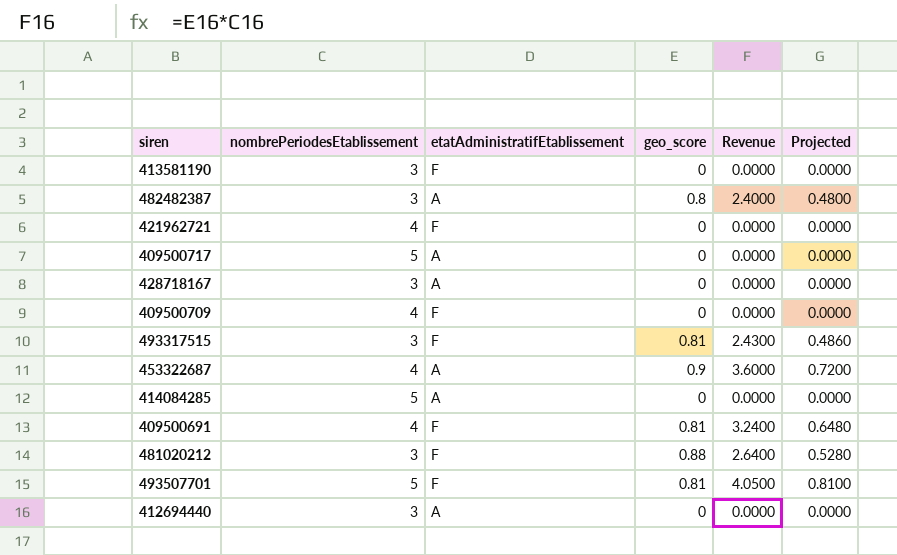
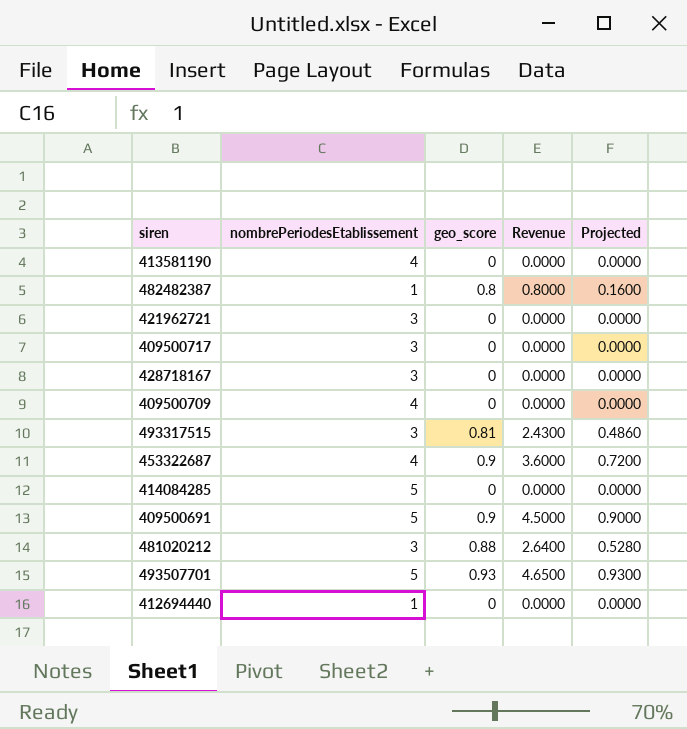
column etatAdministratifEtablissement | position: 3 -> none
413581190 | nombrePeriodesEtablissement: 3 -> 4
482482387 | nombrePeriodesEtablissement: 3 -> 1
482482387 | Revenue: 2.4000 -> 0.8000
482482387 | Projected: 0.4800 -> 0.1600
421962721 | nombrePeriodesEtablissement: 4 -> 3
409500717 | nombrePeriodesEtablissement: 5 -> 3
409500691 | nombrePeriodesEtablissement: 4 -> 5
409500691 | geo_score: 0.81 -> 0.9
409500691 | Revenue: 3.2400 -> 4.5000
409500691 | Projected: 0.6480 -> 0.9000
493507701 | geo_score: 0.81 -> 0.93
493507701 | Revenue: 4.0500 -> 4.6500
493507701 | Projected: 0.8100 -> 0.9300
412694440 | nombrePeriodesEtablissement: 3 -> 1

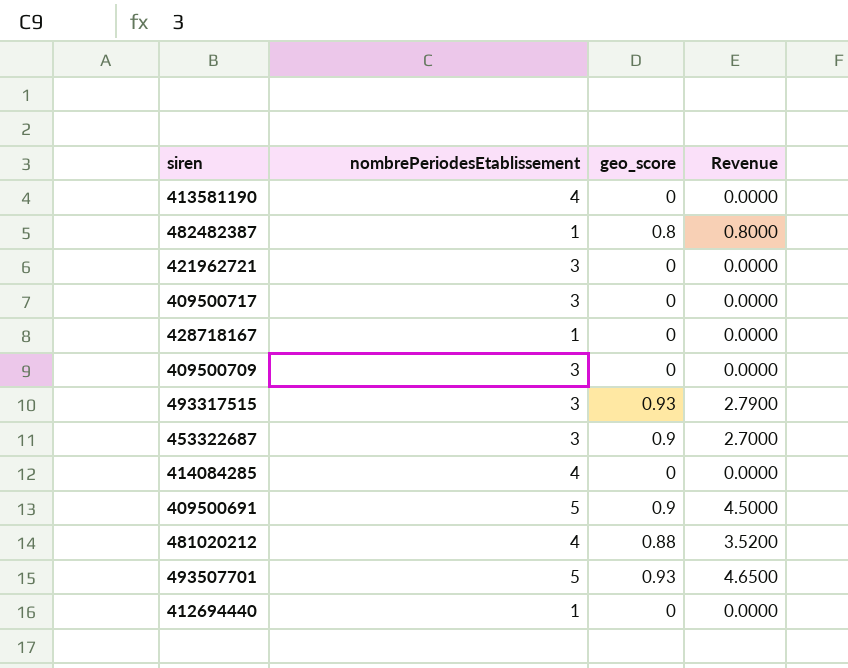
column Projected | formula: [Revenue] * 0.2 -> none
428718167 | nombrePeriodesEtablissement: 3 -> 1
409500709 | nombrePeriodesEtablissement: 4 -> 3
493317515 | geo_score: 0.81 -> 0.93
493317515 | Revenue: 2.4300 -> 2.7900
453322687 | nombrePeriodesEtablissement: 4 -> 3
453322687 | Revenue: 3.6000 -> 2.7000
414084285 | nombrePeriodesEtablissement: 5 -> 4
481020212 | nombrePeriodesEtablissement: 3 -> 4
481020212 | Revenue: 2.6400 -> 3.5200

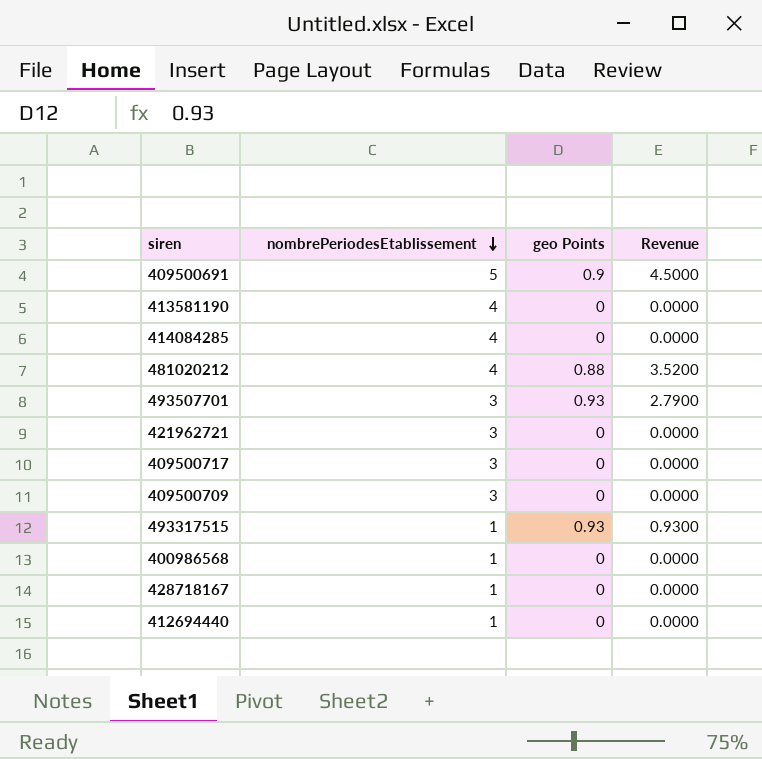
row order: none -> nombrePeriodesEtablissement descending
column name: geo_score -> geo Points
row 482482387: 1 | 0.8 | 0.8000 -> none
row 453322687: 3 | 0.9 | 2.7000 -> none
493507701 | nombrePeriodesEtablissement: 5 -> 3
493507701 | Revenue: 4.6500 -> 2.7900
493317515 | nombrePeriodesEtablissement: 3 -> 1
493317515 | Revenue: 2.7900 -> 0.9300
row 400986568: none -> 1 | 0 | 0.0000

